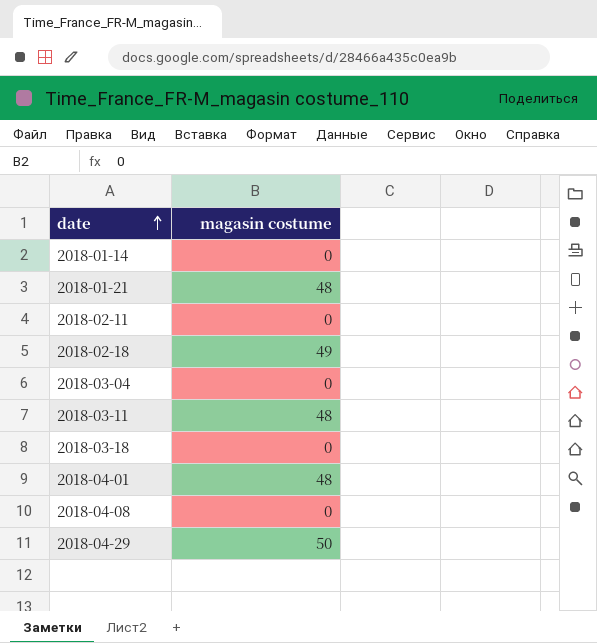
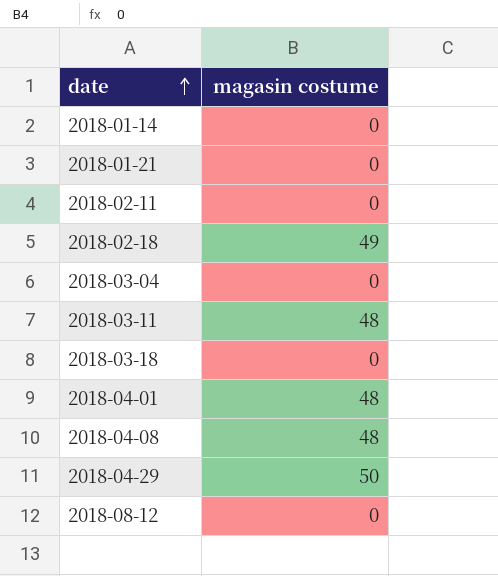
2018-01-21 | magasin costume: 48 -> 0
2018-04-08 | magasin costume: 0 -> 48
row 2018-08-12: none -> 0

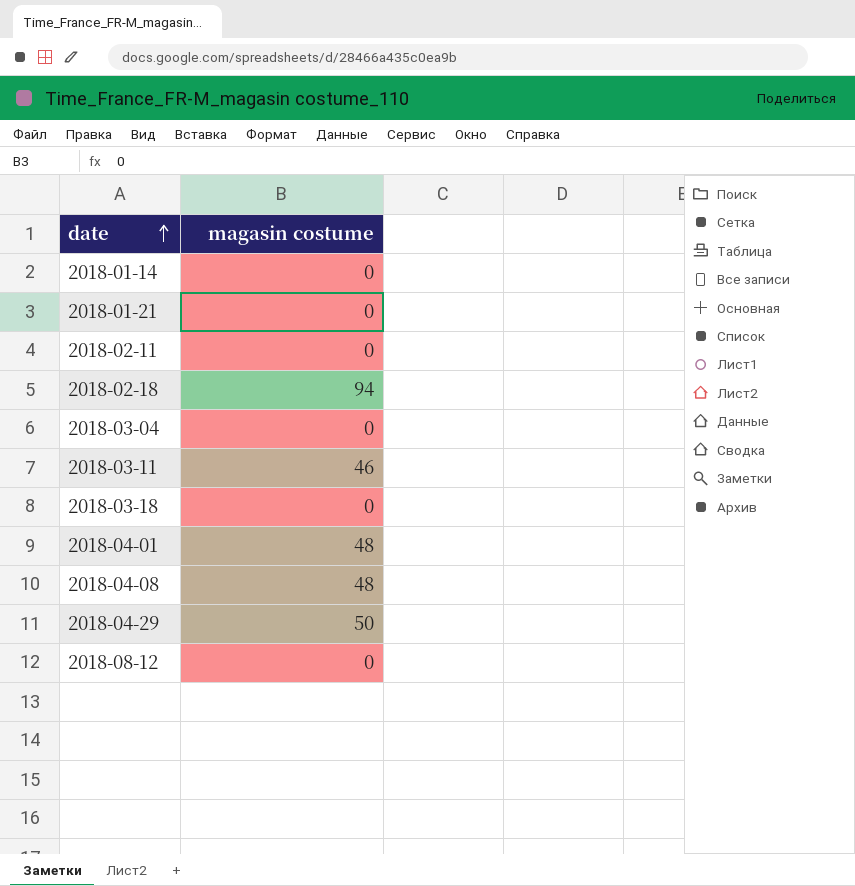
2018-02-18 | magasin costume: 49 -> 94
2018-03-11 | magasin costume: 48 -> 46

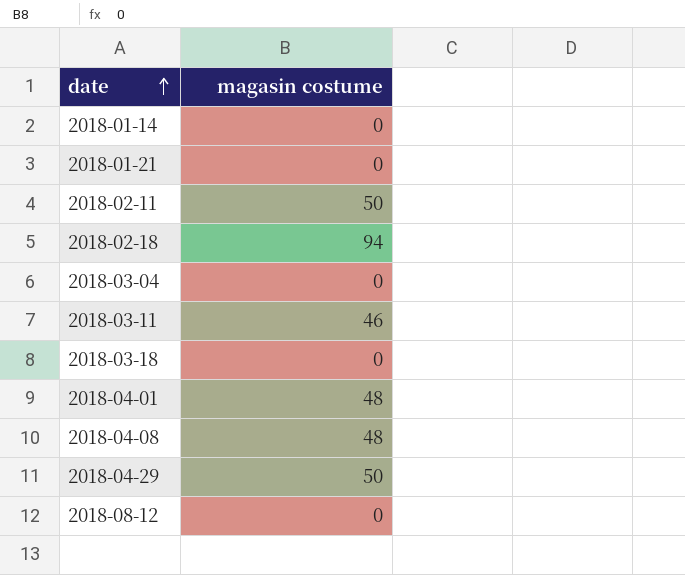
2018-02-11 | magasin costume: 0 -> 50

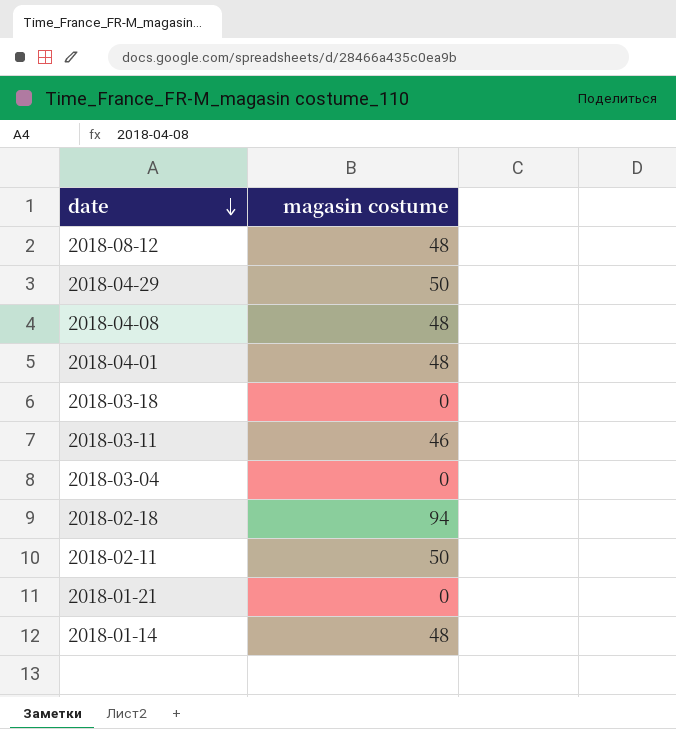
row order: date ascending -> date descending
2018-08-12 | magasin costume: 0 -> 48
2018-01-14 | magasin costume: 0 -> 48

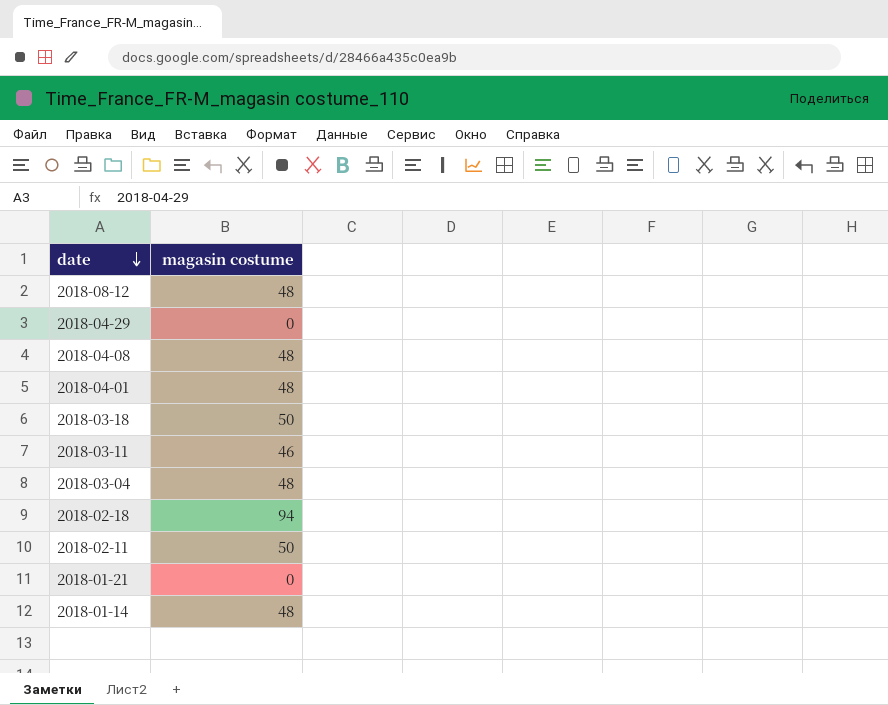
2018-04-29 | magasin costume: 50 -> 0
2018-03-18 | magasin costume: 0 -> 50
2018-03-04 | magasin costume: 0 -> 48

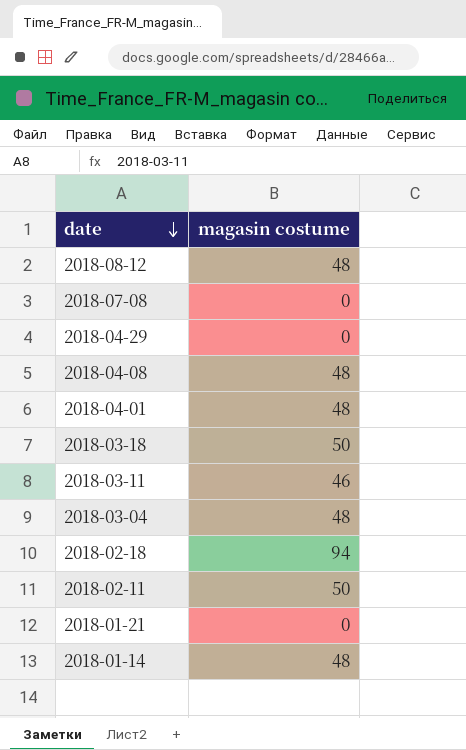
row 2018-07-08: none -> 0

